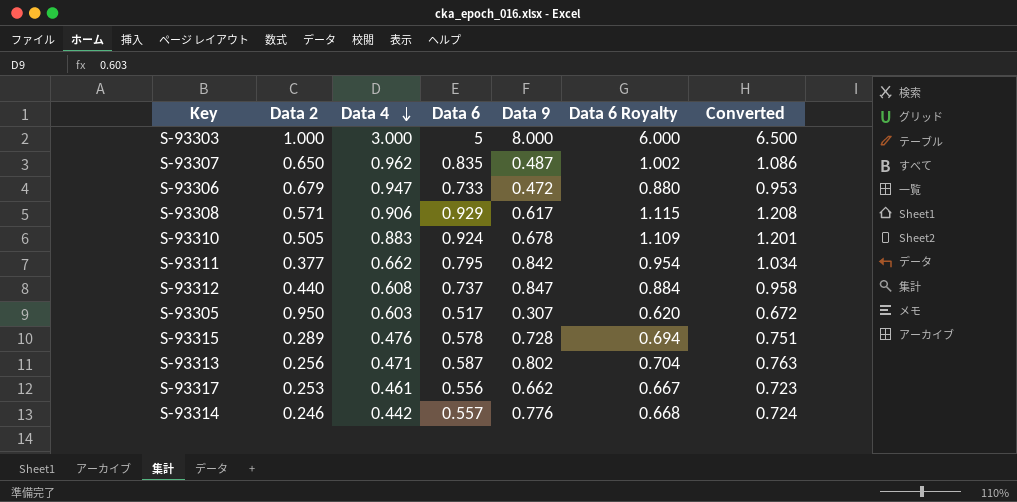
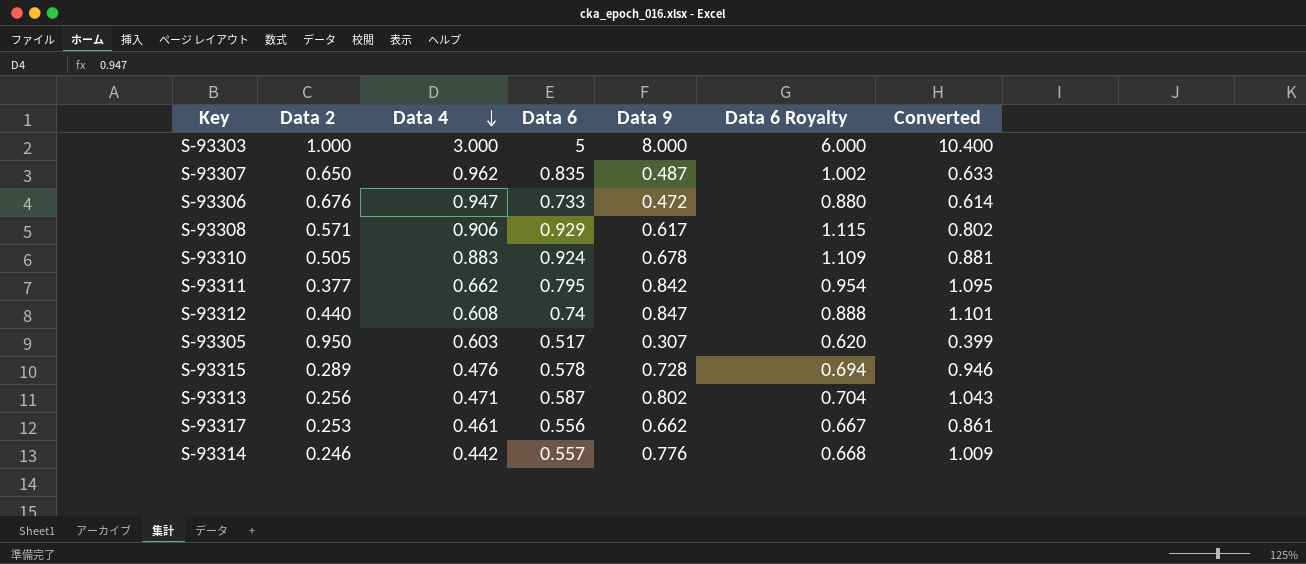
column Converted | formula: [Data 6] * 1.3 -> [Data 9] * 1.3
S-93306 | Data 2: 0.679 -> 0.676
S-93312 | Data 6: 0.737 -> 0.74
S-93312 | Data 6 Royalty: 0.884 -> 0.888

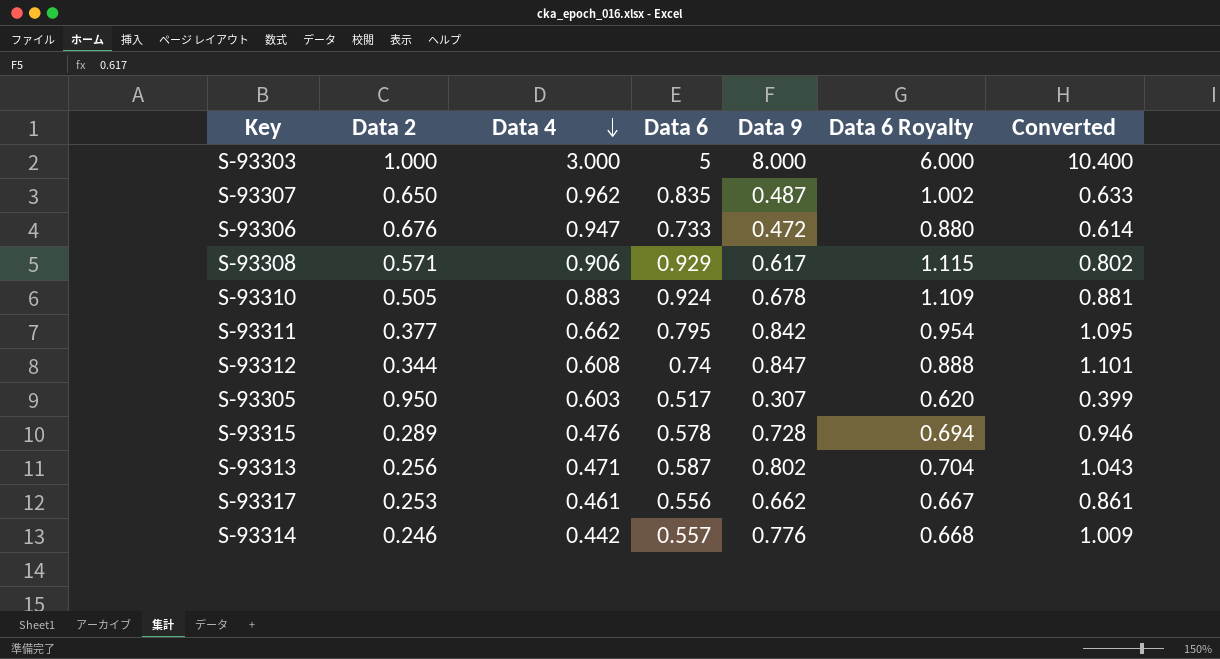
S-93312 | Data 2: 0.440 -> 0.344

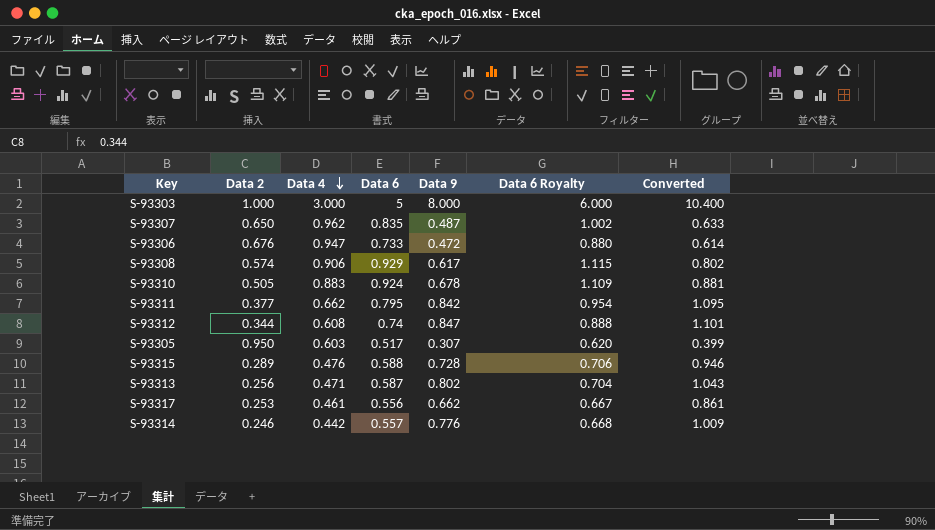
S-93308 | Data 2: 0.571 -> 0.574
S-93315 | Data 6: 0.578 -> 0.588
S-93315 | Data 6 Royalty: 0.694 -> 0.706

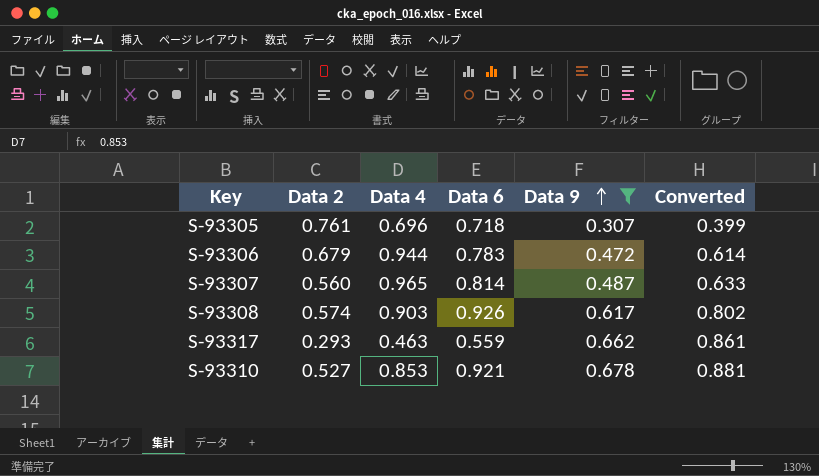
filter: none -> Data 9 <= 0.678
row order: Data 4 descending -> Data 9 ascending
column Data 6 Royalty | formula: [Data 6] * 1.2 -> none
S-93305 | Data 2: 0.950 -> 0.761
S-93305 | Data 4: 0.603 -> 0.696
S-93305 | Data 6: 0.517 -> 0.718
S-93306 | Data 2: 0.676 -> 0.679
S-93306 | Data 4: 0.947 -> 0.944
S-93306 | Data 6: 0.733 -> 0.783
S-93307 | Data 2: 0.650 -> 0.560
S-93307 | Data 4: 0.962 -> 0.965
S-93307 | Data 6: 0.835 -> 0.814
S-93308 | Data 4: 0.906 -> 0.903
S-93308 | Data 6: 0.929 -> 0.926
S-93317 | Data 2: 0.253 -> 0.293
S-93317 | Data 4: 0.461 -> 0.463
S-93317 | Data 6: 0.556 -> 0.559
S-93310 | Data 2: 0.505 -> 0.527
S-93310 | Data 4: 0.883 -> 0.853
S-93310 | Data 6: 0.924 -> 0.921

